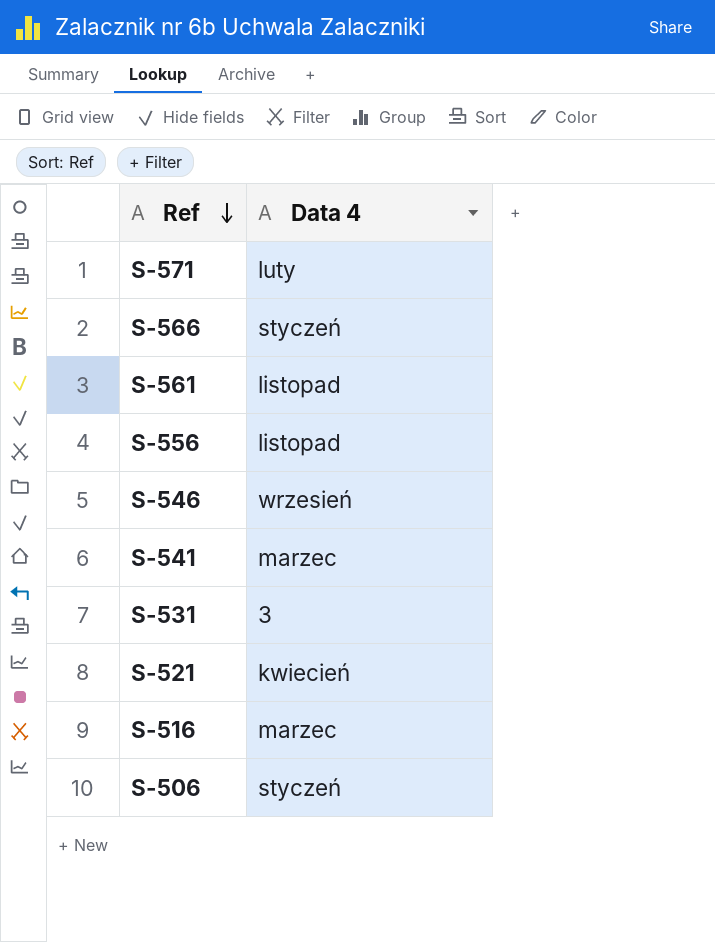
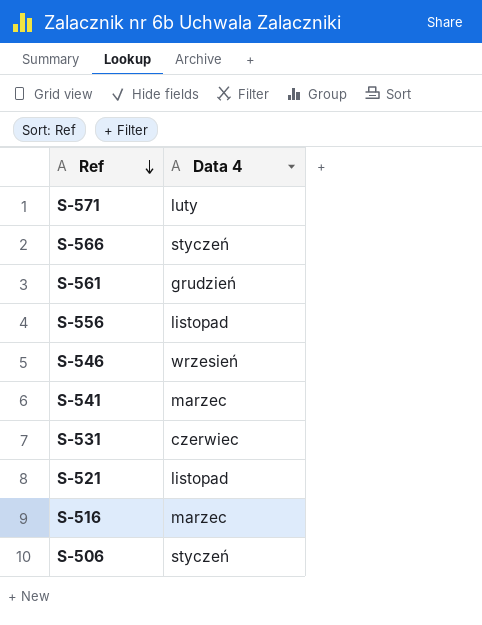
S-561 | Data 4: listopad -> grudzień
S-531 | Data 4: 3 -> czerwiec
S-521 | Data 4: kwiecień -> listopad

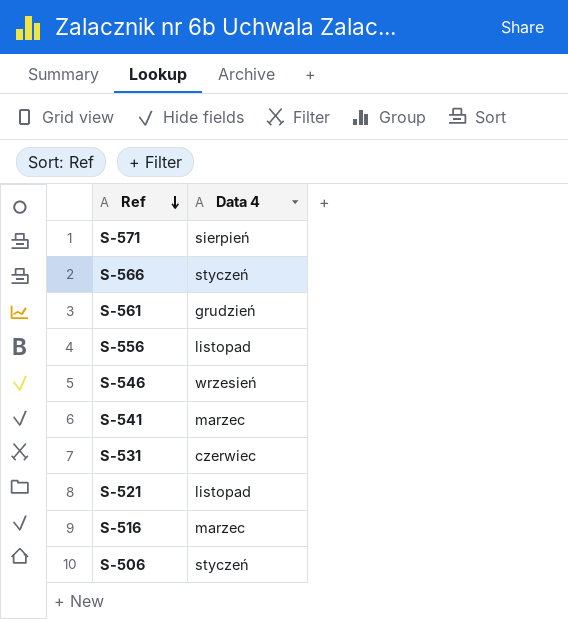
S-571 | Data 4: luty -> sierpień

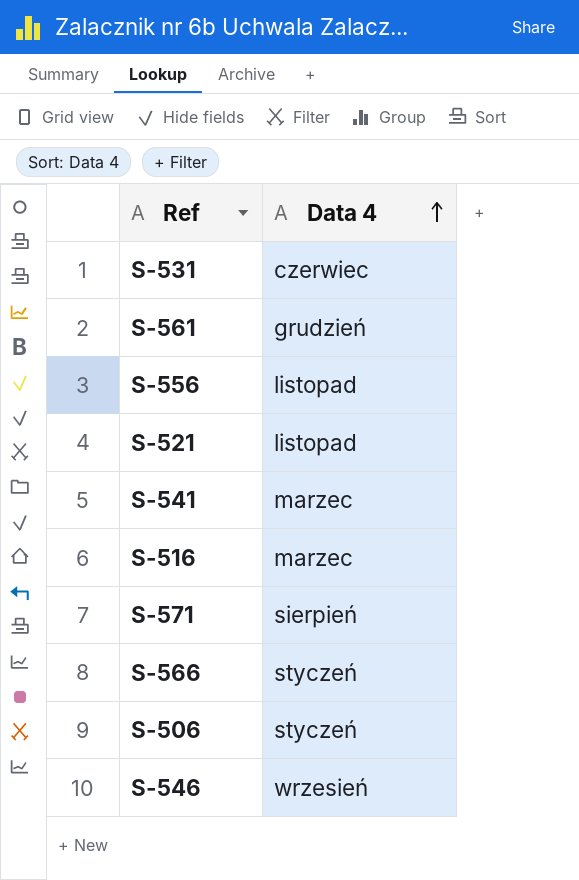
row order: Ref descending -> Data 4 ascending

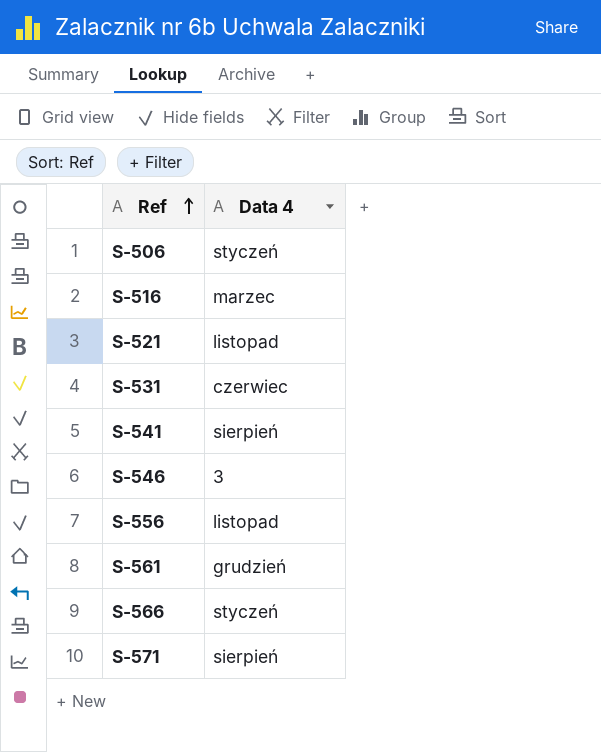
row order: Data 4 ascending -> Ref ascending
S-541 | Data 4: marzec -> sierpień
S-546 | Data 4: wrzesień -> 3

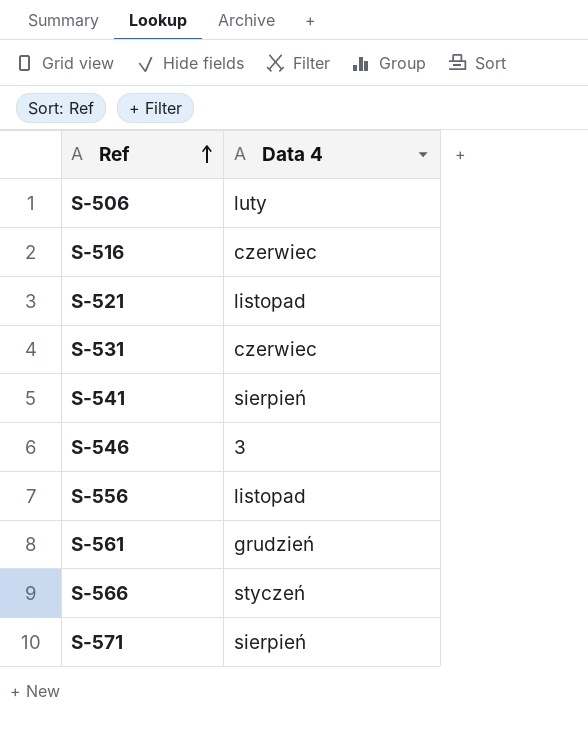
S-506 | Data 4: styczeń -> luty
S-516 | Data 4: marzec -> czerwiec

